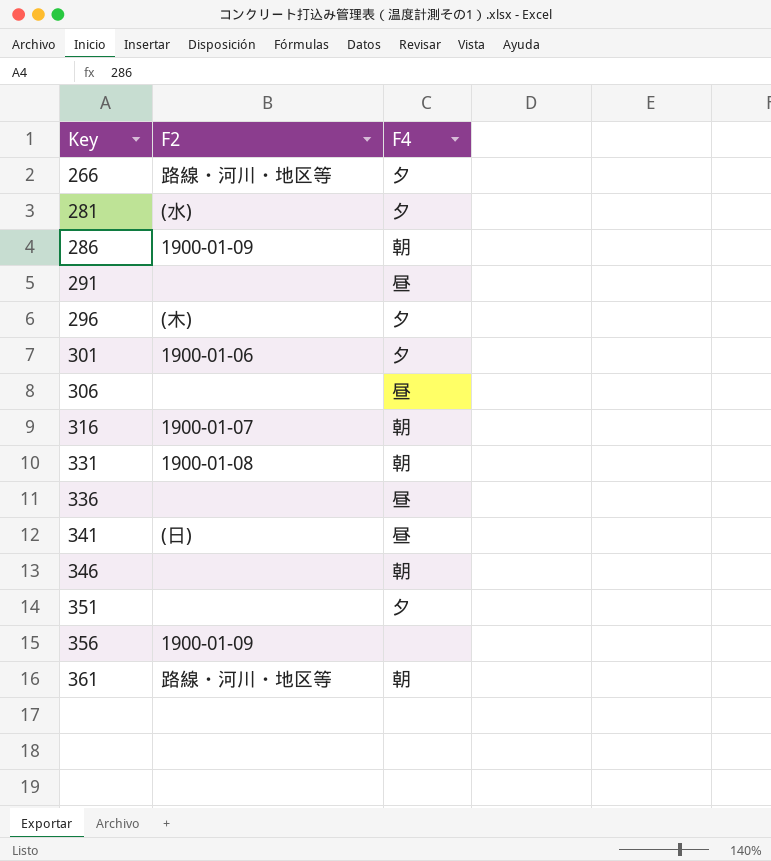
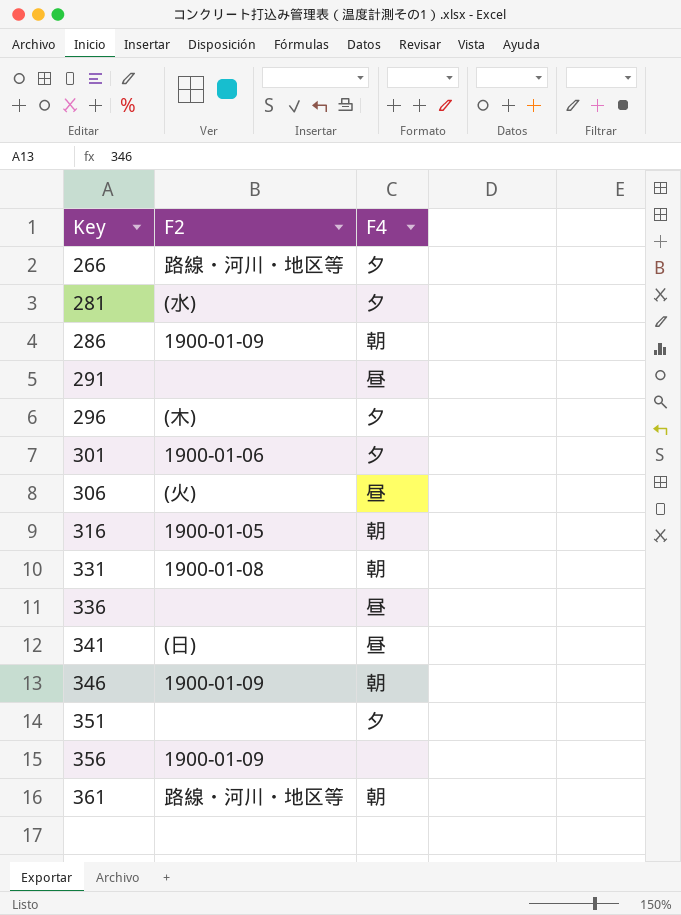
306 | F2: none -> (火)
316 | F2: 1900-01-07 -> 1900-01-05
346 | F2: none -> 1900-01-09

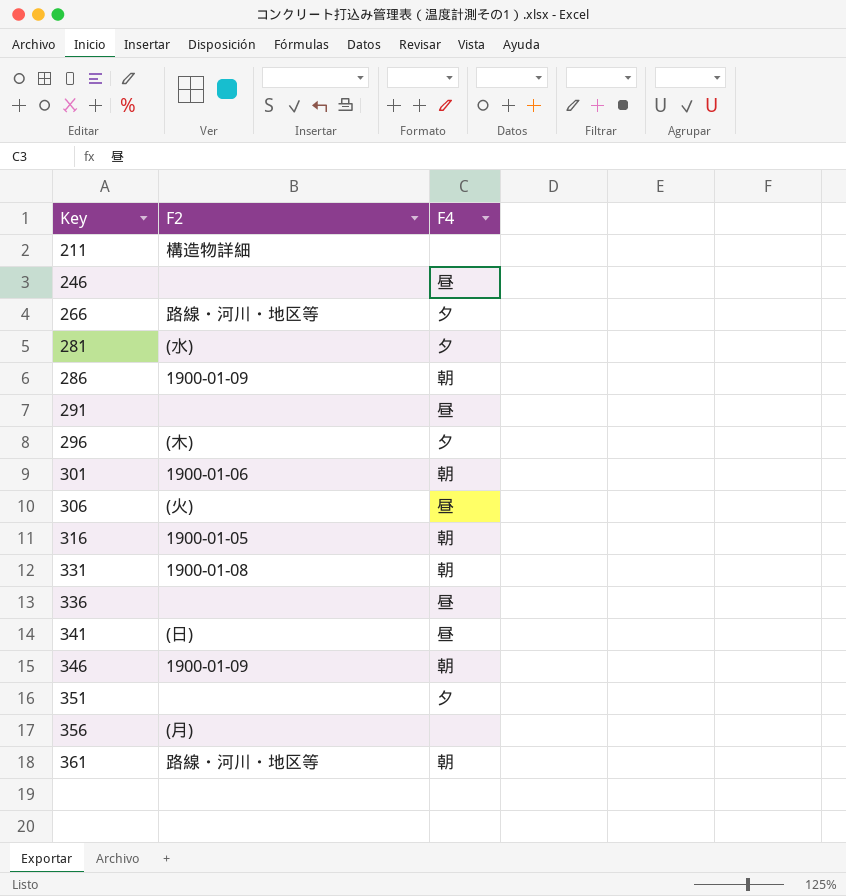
row 211: none -> 構造物詳細 | none
row 246: none -> none | 昼
301 | F4: 夕 -> 朝
356 | F2: 1900-01-09 -> (月)

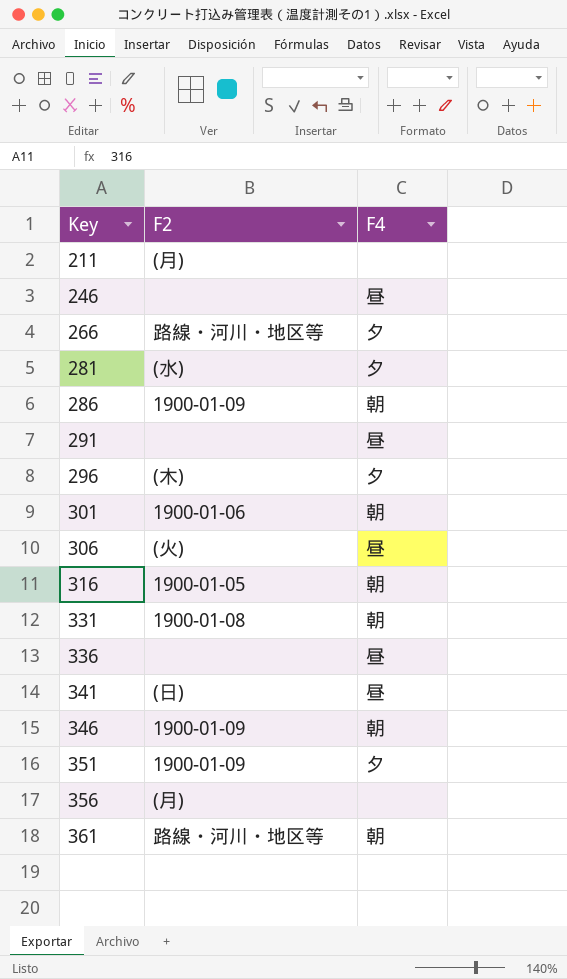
211 | F2: 構造物詳細 -> (月)
351 | F2: none -> 1900-01-09

